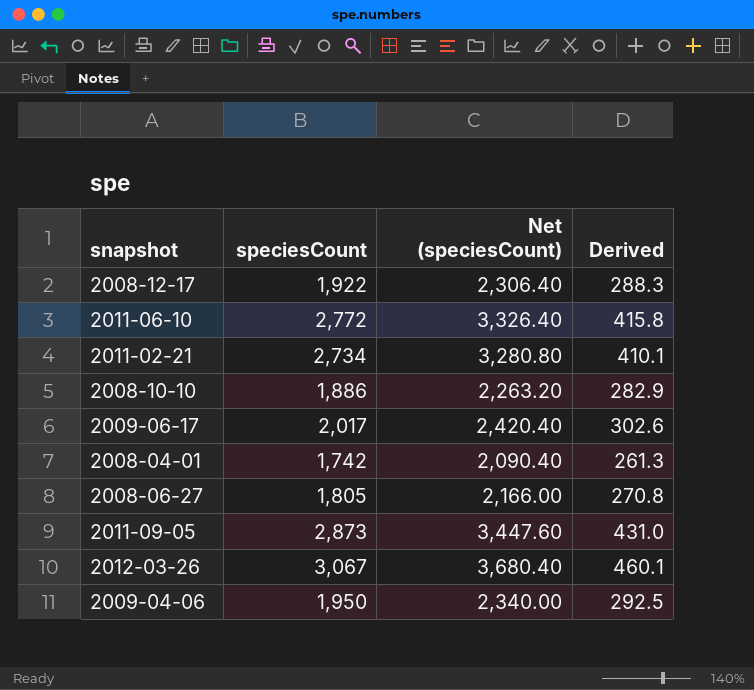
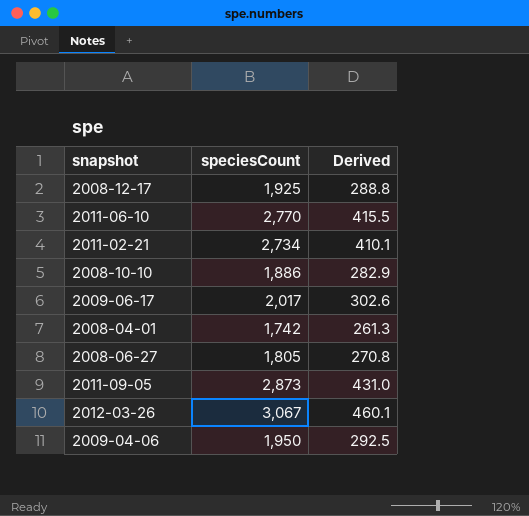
column Net (speciesCount) | formula: [speciesCount] * 1.2 -> none
2008-12-17 | speciesCount: 1,922 -> 1,925
2008-12-17 | Derived: 288.3 -> 288.8
2011-06-10 | speciesCount: 2,772 -> 2,770
2011-06-10 | Derived: 415.8 -> 415.5

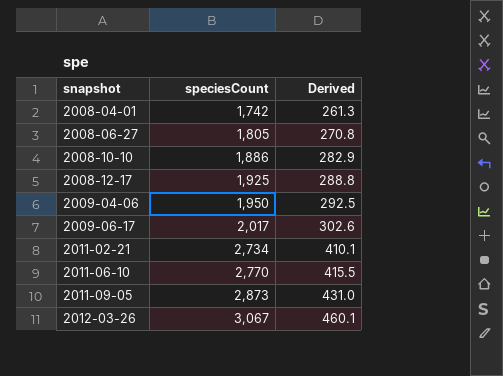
row order: none -> snapshot ascending

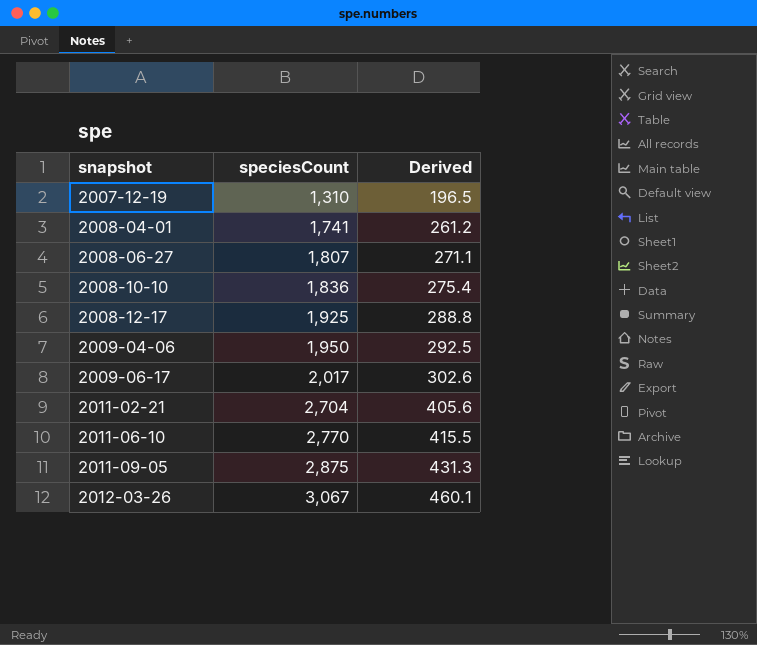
row 2007-12-19: none -> 1,310 | 196.5
2008-04-01 | speciesCount: 1,742 -> 1,741
2008-04-01 | Derived: 261.3 -> 261.2
2008-06-27 | speciesCount: 1,805 -> 1,807
2008-06-27 | Derived: 270.8 -> 271.1
2008-10-10 | speciesCount: 1,886 -> 1,836
2008-10-10 | Derived: 282.9 -> 275.4
2011-02-21 | speciesCount: 2,734 -> 2,704
2011-02-21 | Derived: 410.1 -> 405.6
2011-09-05 | speciesCount: 2,873 -> 2,875
2011-09-05 | Derived: 431.0 -> 431.3

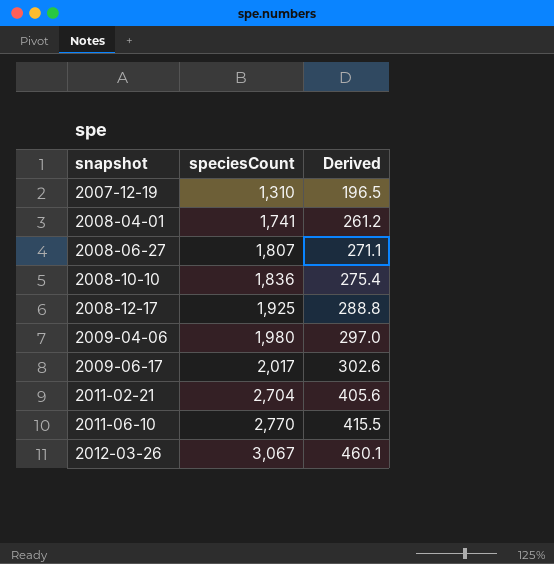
row 2011-09-05: 2,875 | 431.3 -> none
2009-04-06 | speciesCount: 1,950 -> 1,980
2009-04-06 | Derived: 292.5 -> 297.0

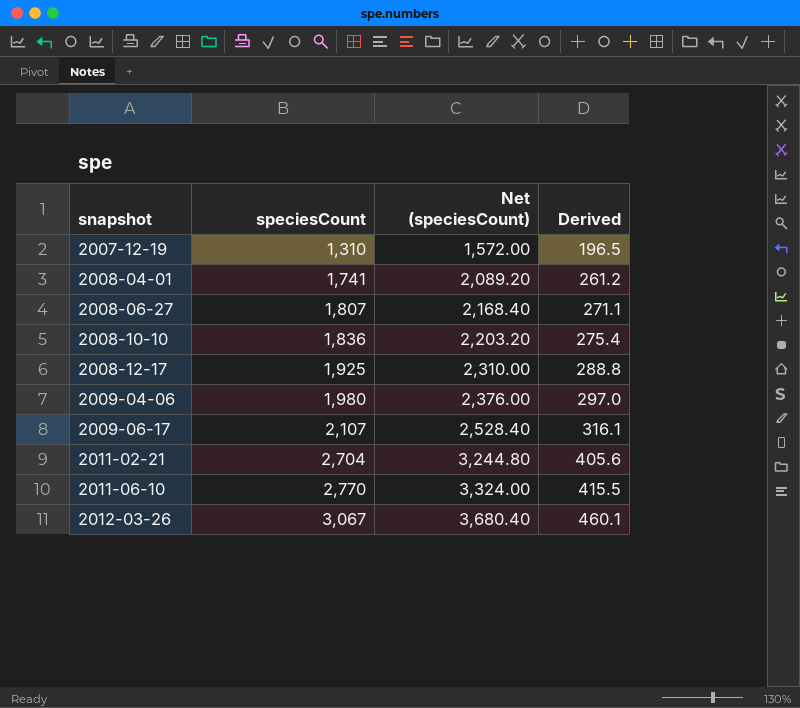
column Net (speciesCount) | formula: none -> [speciesCount] * 1.2
2009-06-17 | speciesCount: 2,017 -> 2,107
2009-06-17 | Derived: 302.6 -> 316.1

